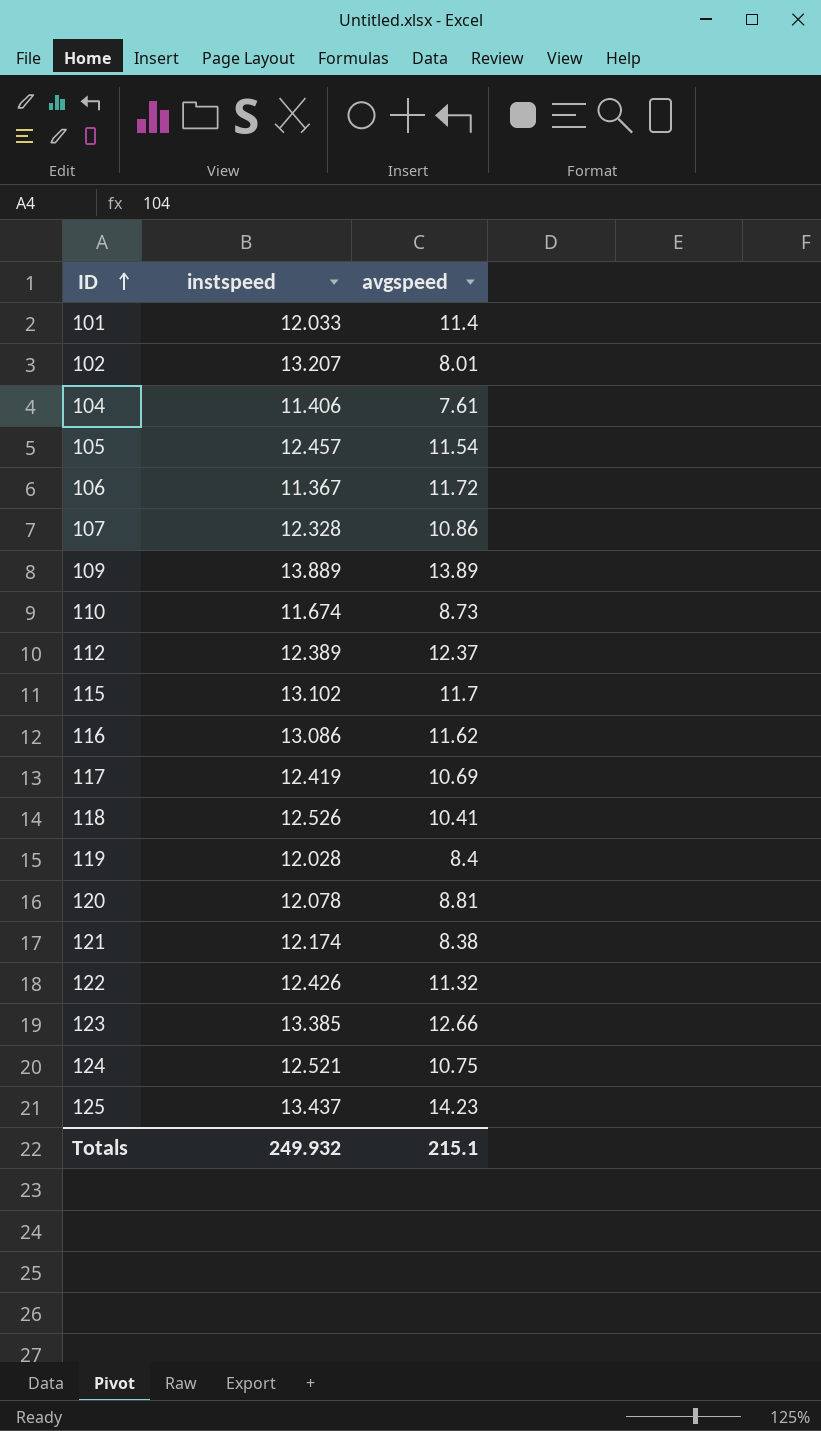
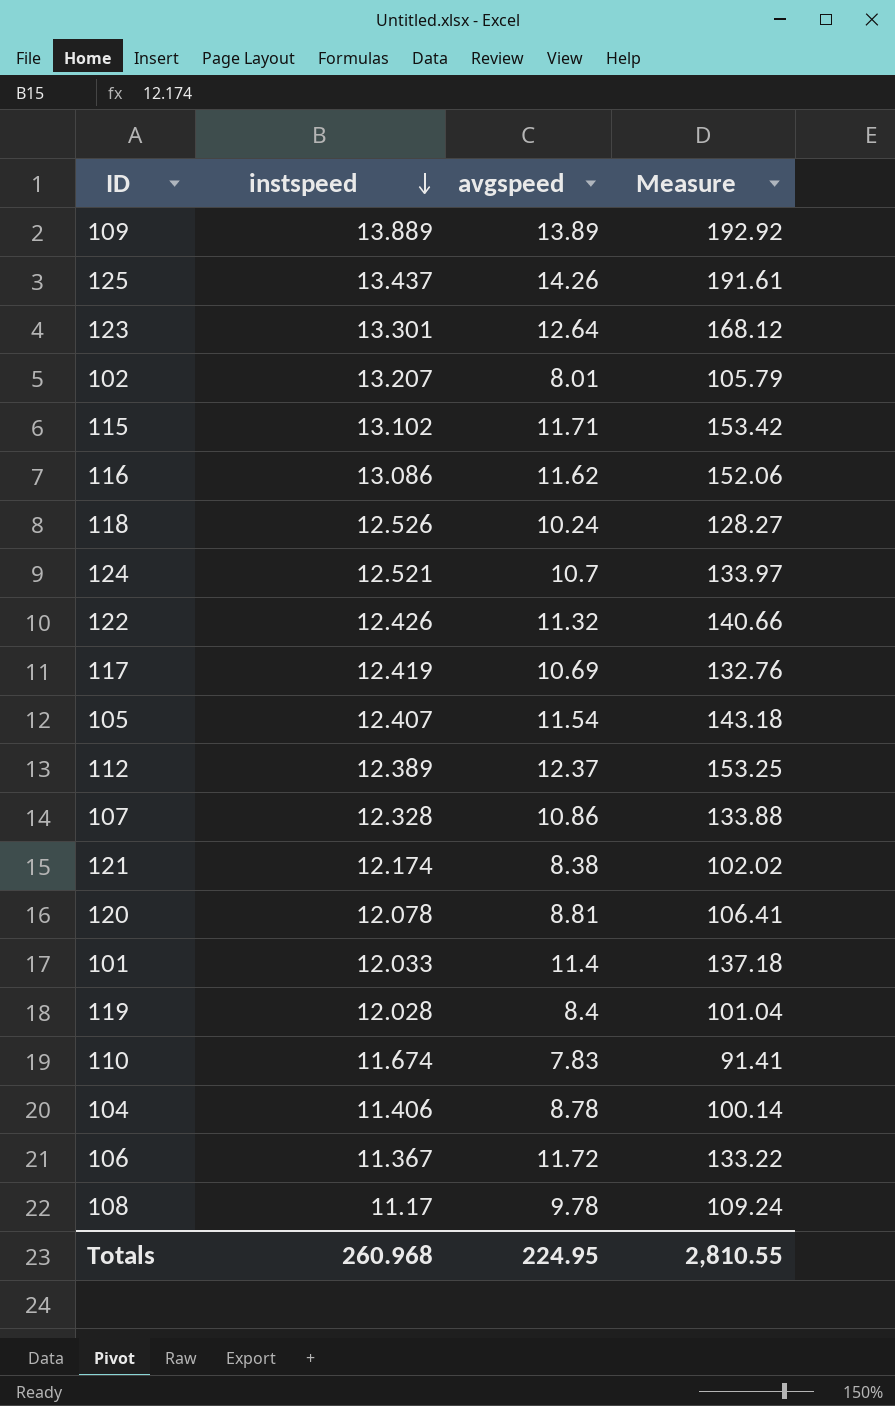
row order: ID ascending -> instspeed descending
column Measure | formula: none -> [instspeed] * [avgspeed]
125 | avgspeed: 14.23 -> 14.26
123 | instspeed: 13.385 -> 13.301
123 | avgspeed: 12.66 -> 12.64
115 | avgspeed: 11.7 -> 11.71
118 | avgspeed: 10.41 -> 10.24
124 | avgspeed: 10.75 -> 10.7
105 | instspeed: 12.457 -> 12.407
110 | avgspeed: 8.73 -> 7.83
104 | avgspeed: 7.61 -> 8.78
row 108: none -> 11.17 | 9.78 | 109.24
Totals | instspeed: 249.932 -> 260.968
Totals | avgspeed: 215.1 -> 224.95

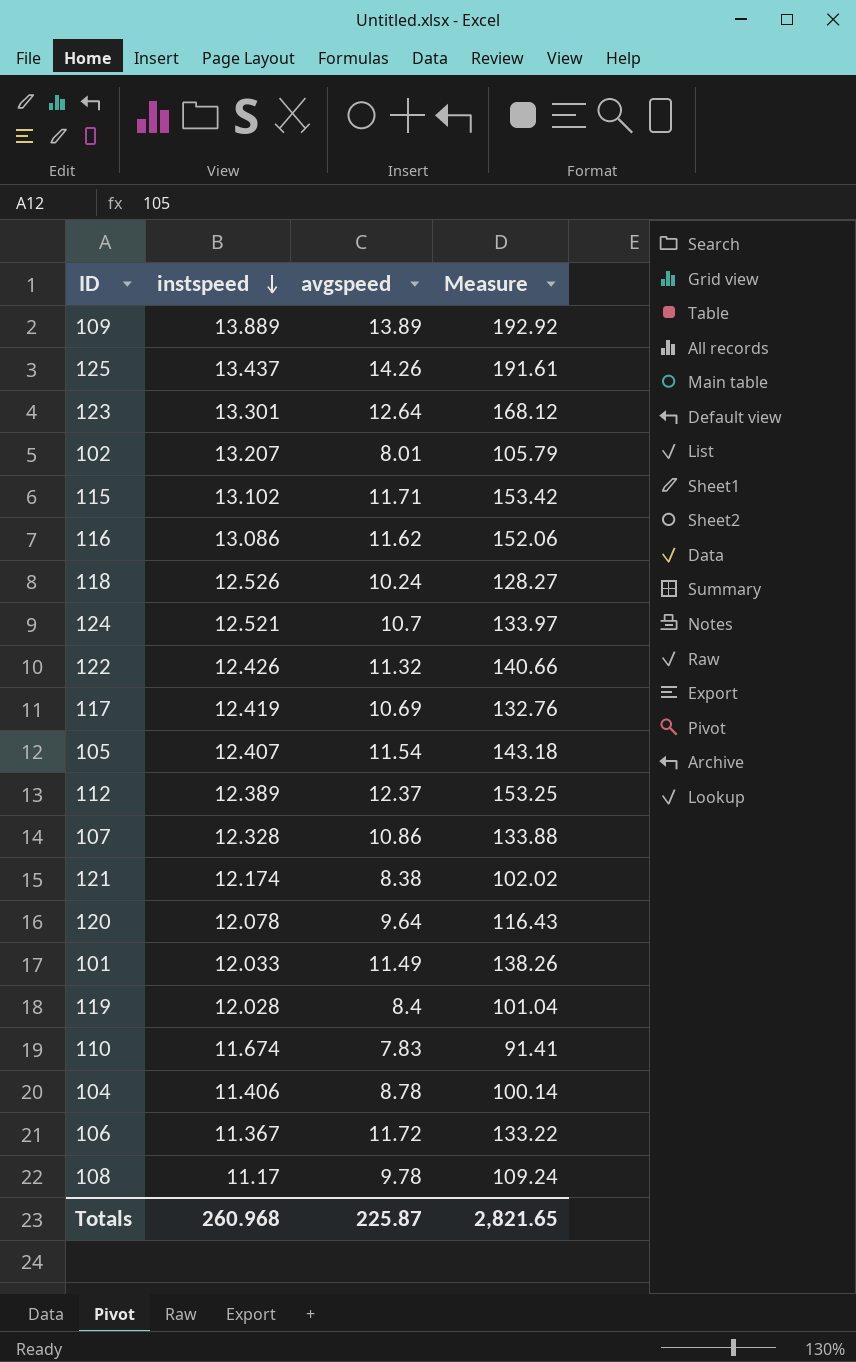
120 | avgspeed: 8.81 -> 9.64
120 | Measure: 106.41 -> 116.43
101 | avgspeed: 11.4 -> 11.49
101 | Measure: 137.18 -> 138.26
Totals | avgspeed: 224.95 -> 225.87
Totals | Measure: 2,810.55 -> 2,821.65

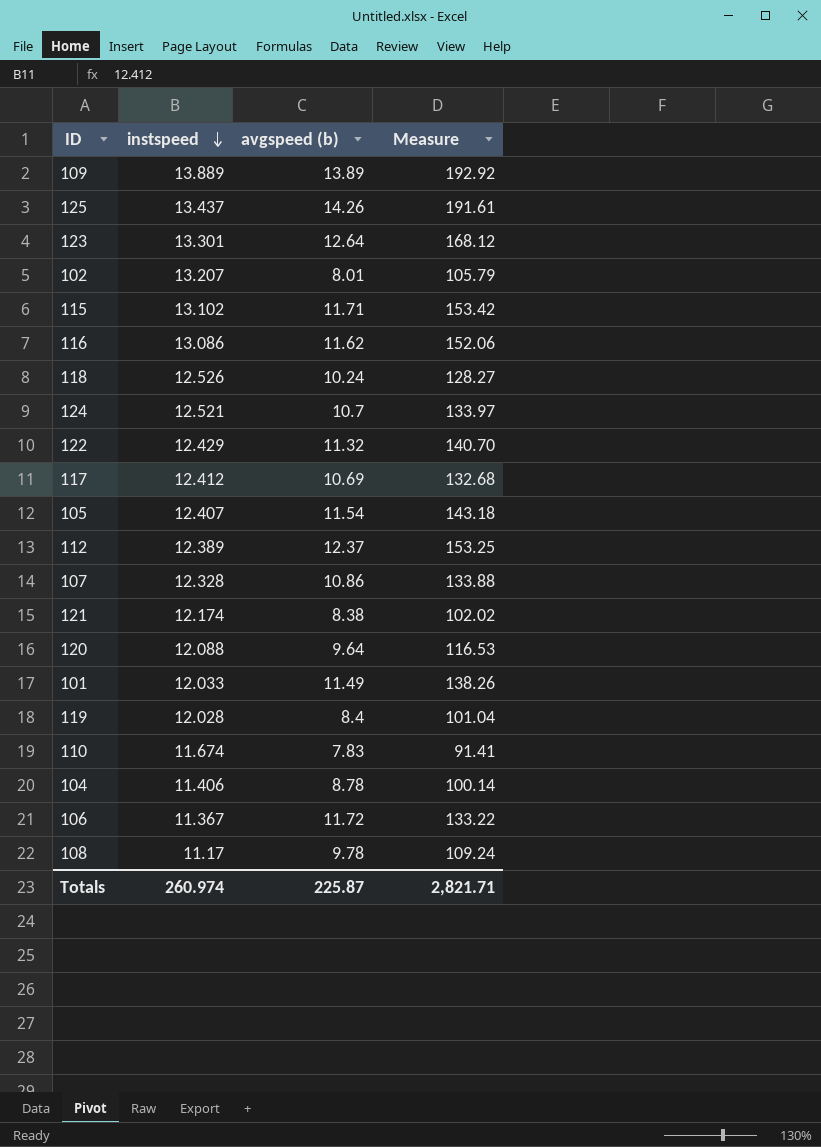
column name: avgspeed -> avgspeed (b)
122 | instspeed: 12.426 -> 12.429
122 | Measure: 140.66 -> 140.70
117 | instspeed: 12.419 -> 12.412
117 | Measure: 132.76 -> 132.68
120 | instspeed: 12.078 -> 12.088
120 | Measure: 116.43 -> 116.53
Totals | instspeed: 260.968 -> 260.974
Totals | Measure: 2,821.65 -> 2,821.71

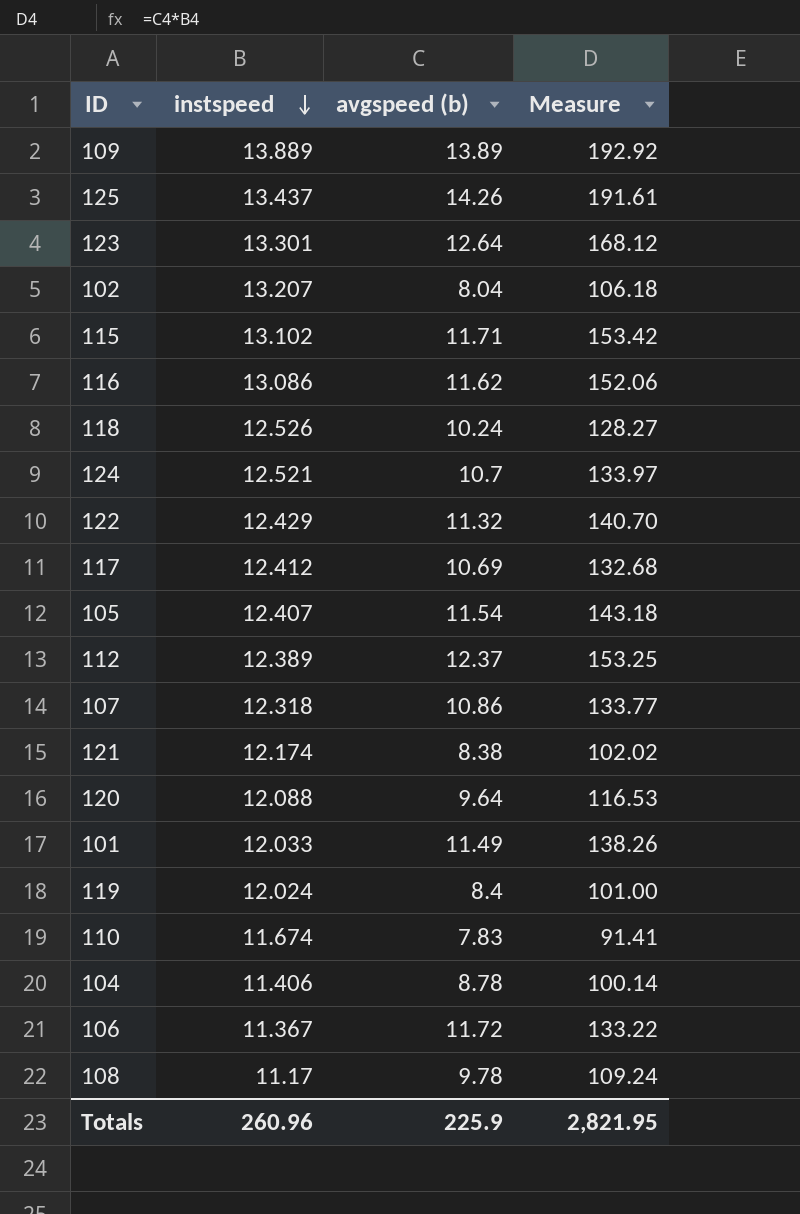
102 | avgspeed (b): 8.01 -> 8.04
102 | Measure: 105.79 -> 106.18
107 | instspeed: 12.328 -> 12.318
107 | Measure: 133.88 -> 133.77
119 | instspeed: 12.028 -> 12.024
119 | Measure: 101.04 -> 101.00
Totals | instspeed: 260.974 -> 260.96
Totals | avgspeed (b): 225.87 -> 225.9
Totals | Measure: 2,821.71 -> 2,821.95

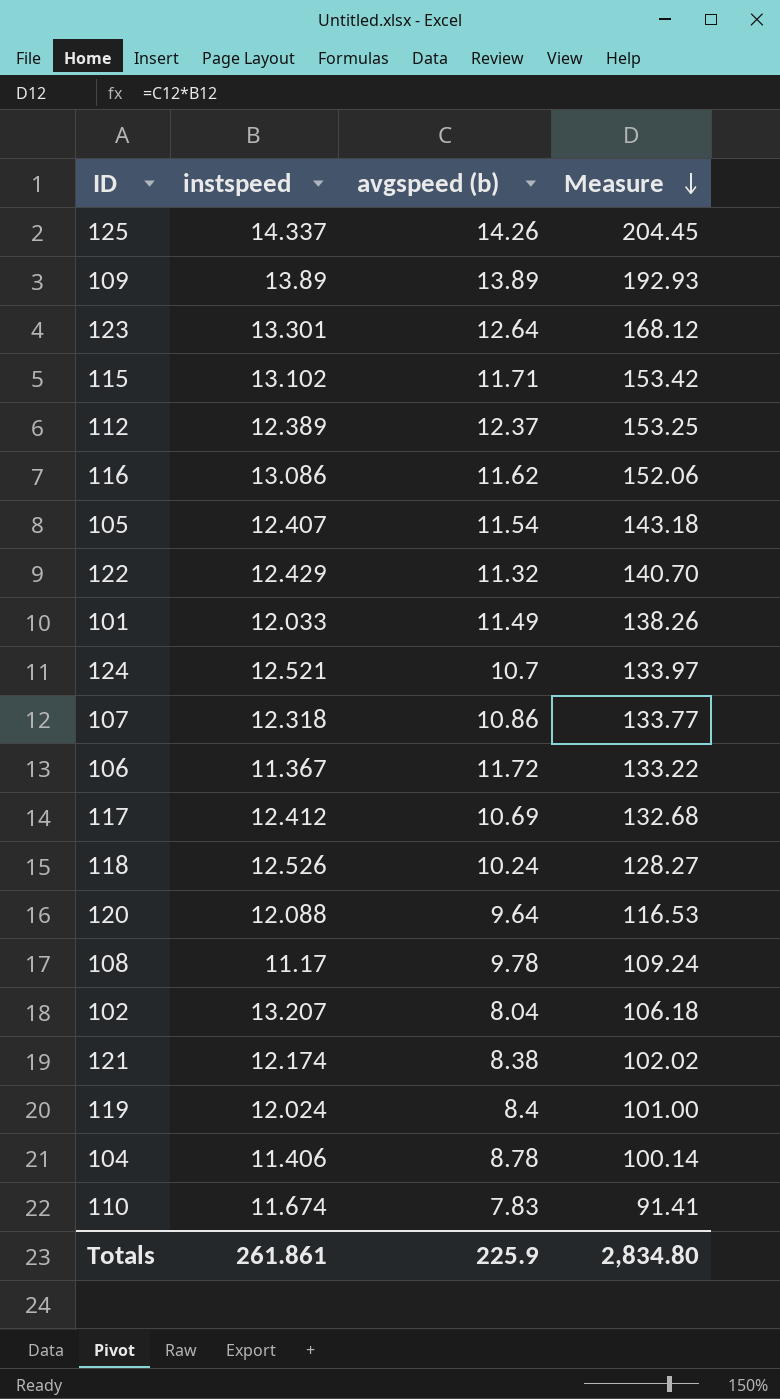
row order: instspeed descending -> Measure descending
125 | instspeed: 13.437 -> 14.337
125 | Measure: 191.61 -> 204.45
109 | instspeed: 13.889 -> 13.89
109 | Measure: 192.92 -> 192.93
Totals | instspeed: 260.96 -> 261.861
Totals | Measure: 2,821.95 -> 2,834.80

